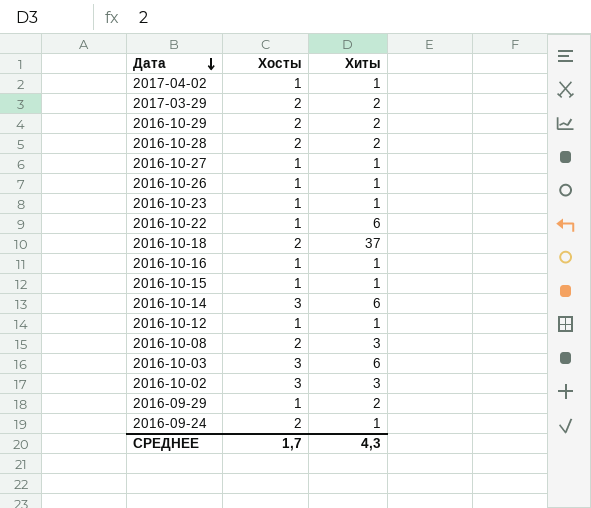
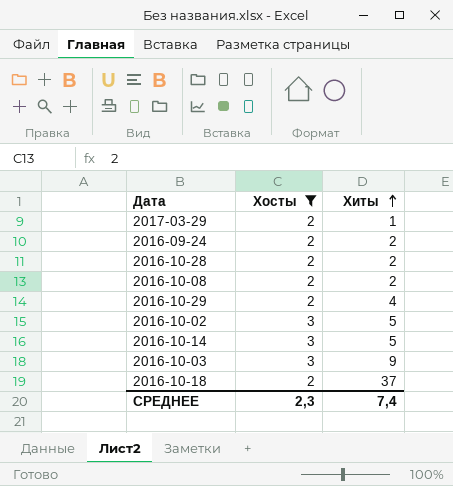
filter: none -> Хосты != 1
row order: Дата descending -> Хиты ascending
2017-03-29 | Хиты: 2 -> 1
2016-09-24 | Хиты: 1 -> 2
2016-10-08 | Хиты: 3 -> 2
2016-10-29 | Хиты: 2 -> 4
2016-10-02 | Хиты: 3 -> 5
2016-10-14 | Хиты: 6 -> 5
2016-10-03 | Хиты: 6 -> 9
СРЕДНЕЕ | Хосты: 1,7 -> 2,3
СРЕДНЕЕ | Хиты: 4,3 -> 7,4

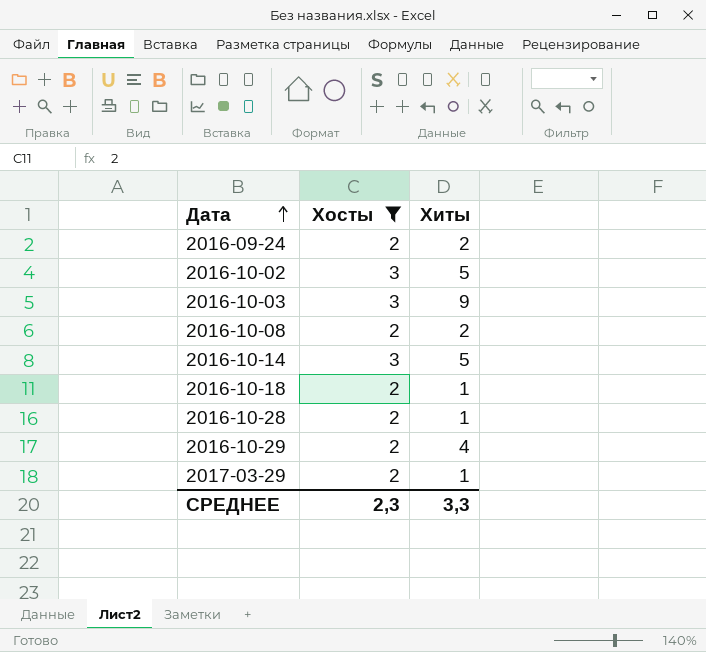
row order: Хиты ascending -> Дата ascending
2016-10-18 | Хиты: 37 -> 1
2016-10-28 | Хиты: 2 -> 1
СРЕДНЕЕ | Хиты: 7,4 -> 3,3

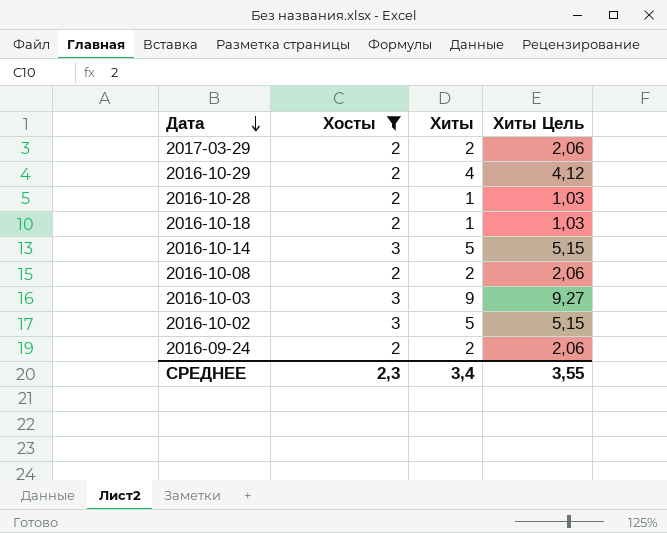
row order: Дата ascending -> Дата descending
column Хиты Цель | formula: none -> [Хиты] * 1,03
2017-03-29 | Хиты: 1 -> 2
СРЕДНЕЕ | Хиты: 3,3 -> 3,4

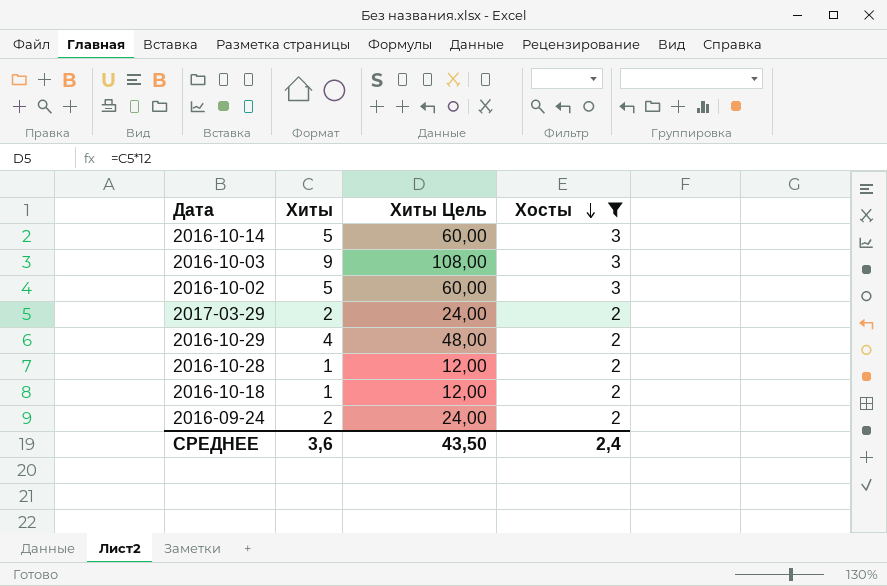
row order: Дата descending -> Хосты descending
column Хиты Цель | formula: [Хиты] * 1,03 -> [Хиты] * 12
column Хосты | position: 2 -> 4
row 2016-10-08: 2 | 2 | 2,06 -> none
СРЕДНЕЕ | Хиты: 3,4 -> 3,6
СРЕДНЕЕ | Хиты Цель: 3,55 -> 43,50
СРЕДНЕЕ | Хосты: 2,3 -> 2,4

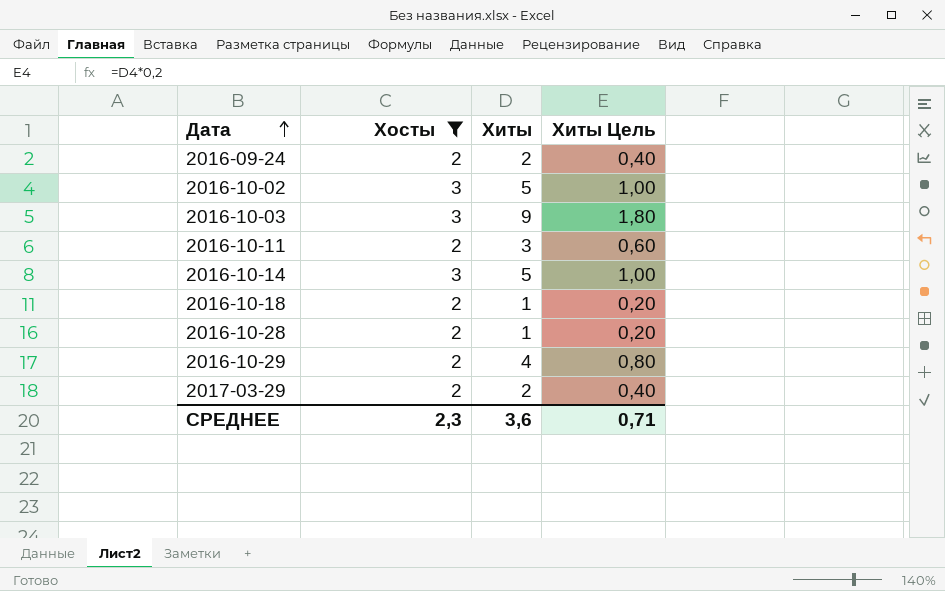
row order: Хосты descending -> Дата ascending
column Хосты | position: 4 -> 2
column Хиты Цель | formula: [Хиты] * 12 -> [Хиты] * 0,2
row 2016-10-11: none -> 2 | 3 | 0,60
СРЕДНЕЕ | Хосты: 2,4 -> 2,3
СРЕДНЕЕ | Хиты Цель: 43,50 -> 0,71

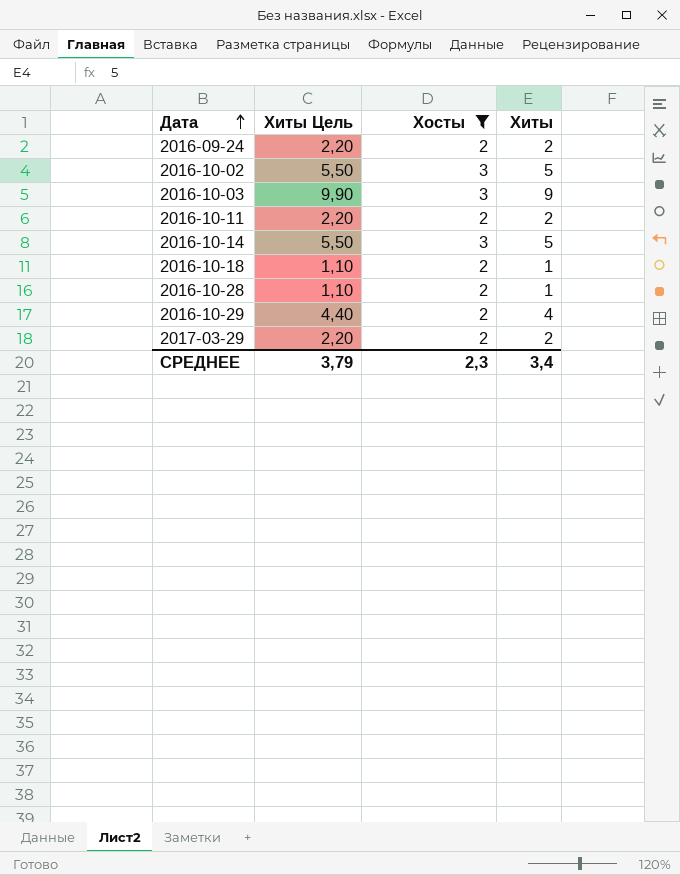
column Хиты Цель | formula: [Хиты] * 0,2 -> [Хиты] * 1,1
column Хиты Цель | position: 4 -> 2
2016-10-11 | Хиты: 3 -> 2
СРЕДНЕЕ | Хиты Цель: 0,71 -> 3,79
СРЕДНЕЕ | Хиты: 3,6 -> 3,4

